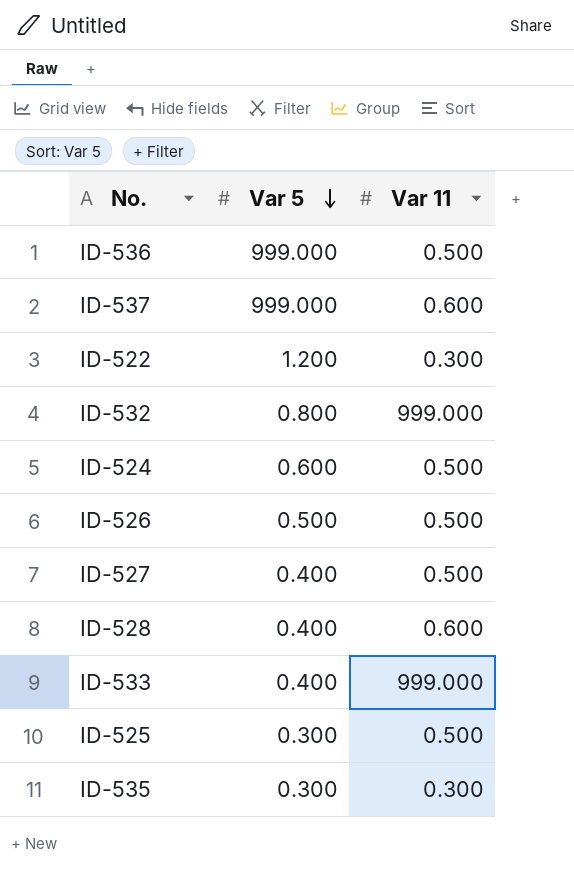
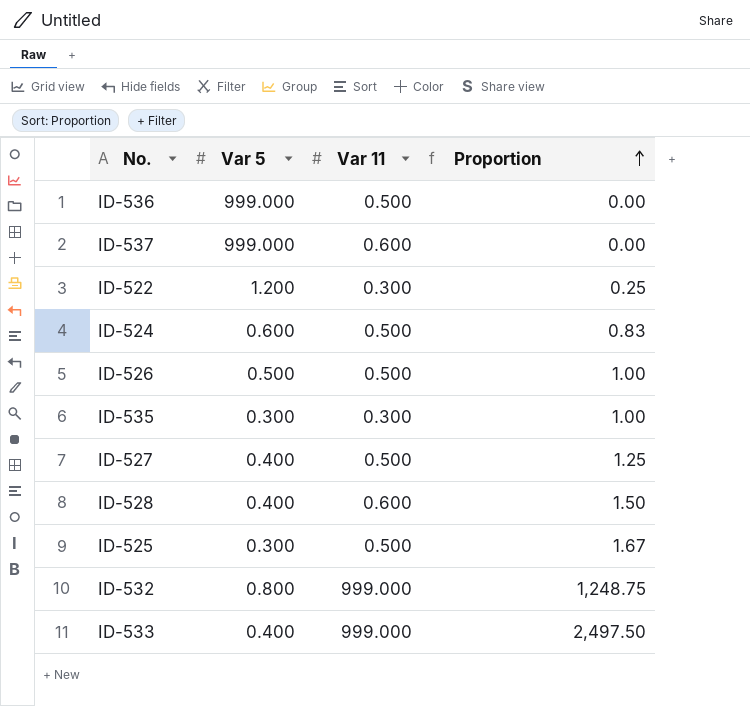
row order: Var 5 descending -> Proportion ascending
column Proportion | formula: none -> [Var 11] / [Var 5]

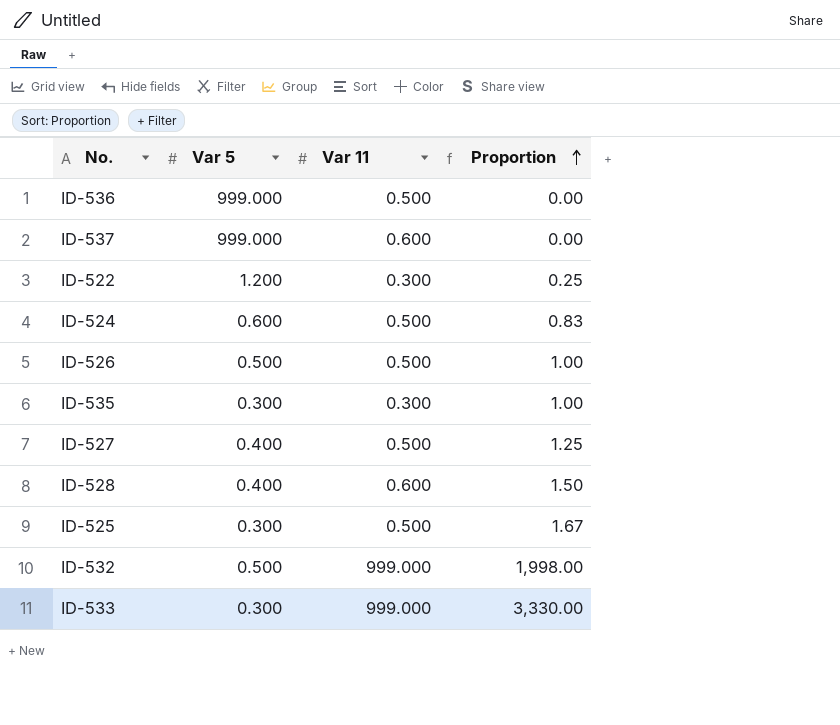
ID-532 | Var 5: 0.800 -> 0.500
ID-532 | Proportion: 1,248.75 -> 1,998.00
ID-533 | Var 5: 0.400 -> 0.300
ID-533 | Proportion: 2,497.50 -> 3,330.00

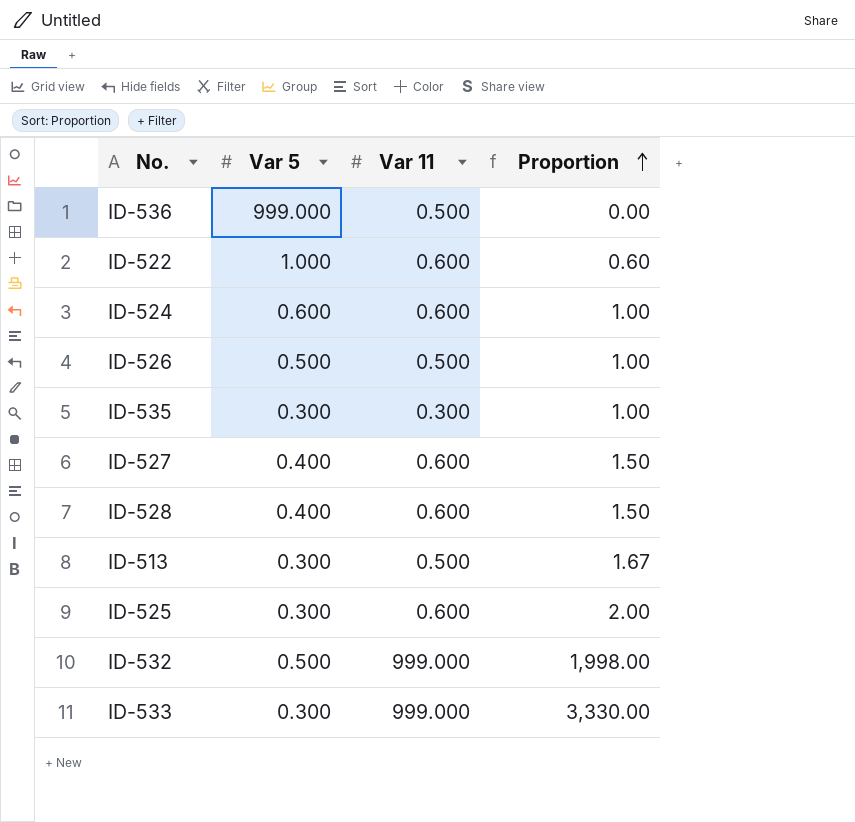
row ID-537: 999.000 | 0.600 | 0.00 -> none
ID-522 | Var 5: 1.200 -> 1.000
ID-522 | Var 11: 0.300 -> 0.600
ID-522 | Proportion: 0.25 -> 0.60
ID-524 | Var 11: 0.500 -> 0.600
ID-524 | Proportion: 0.83 -> 1.00
ID-527 | Var 11: 0.500 -> 0.600
ID-527 | Proportion: 1.25 -> 1.50
row ID-513: none -> 0.300 | 0.500 | 1.67
ID-525 | Var 11: 0.500 -> 0.600
ID-525 | Proportion: 1.67 -> 2.00

